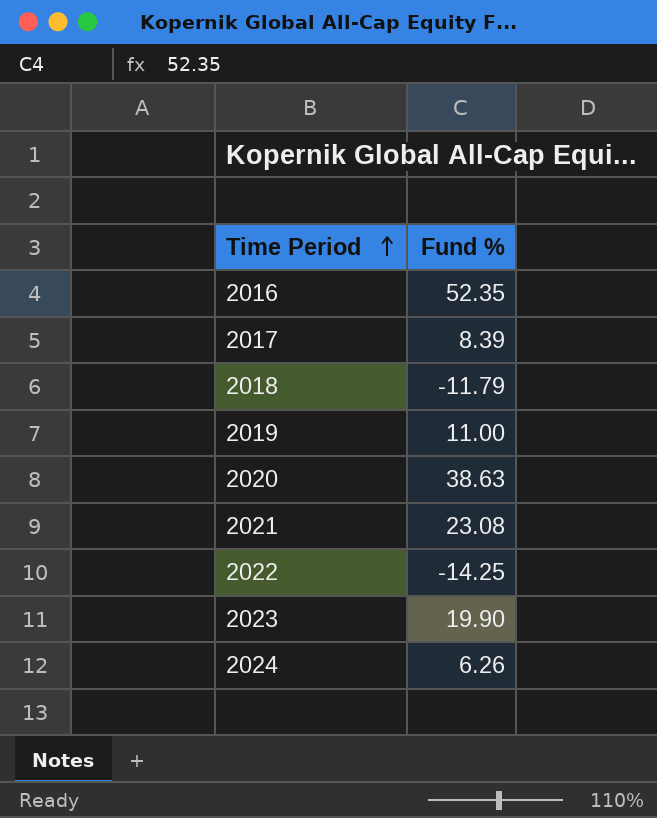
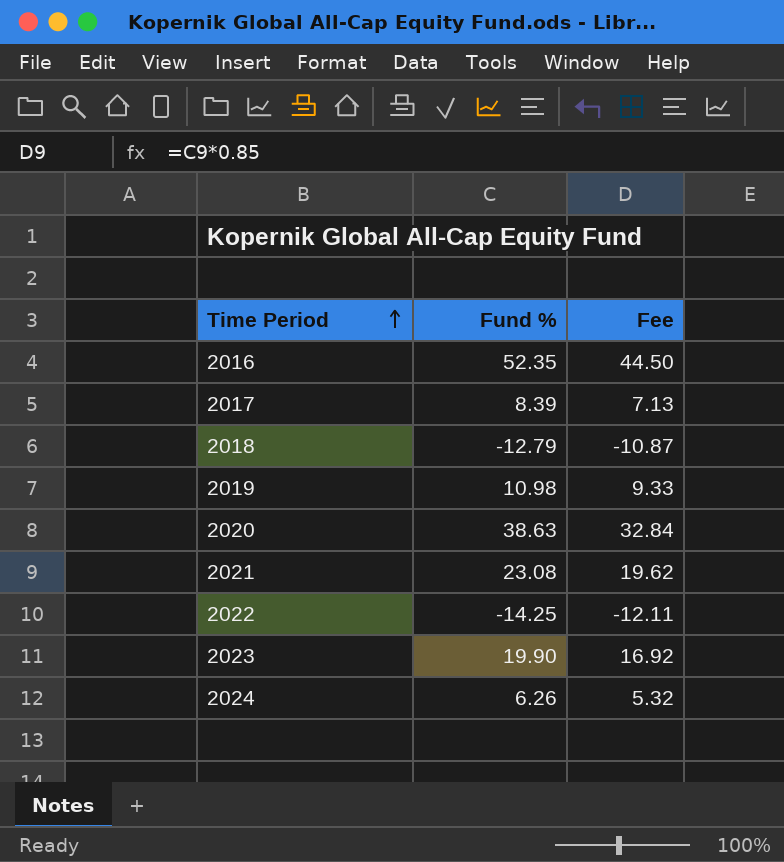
column Fee | formula: none -> [Fund %] * 0.85
2018 | Fund %: -11.79 -> -12.79
2019 | Fund %: 11.00 -> 10.98

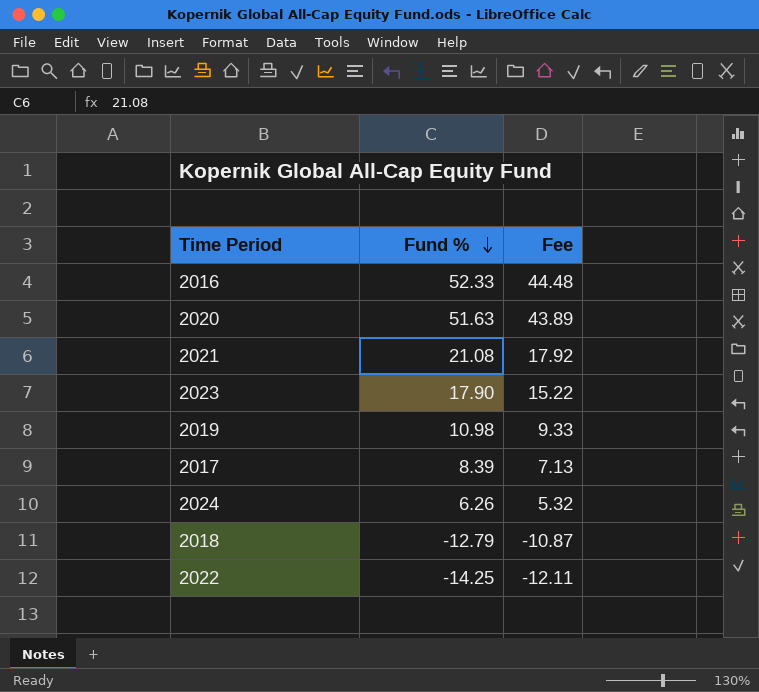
row order: Time Period ascending -> Fund % descending
2016 | Fund %: 52.35 -> 52.33
2016 | Fee: 44.50 -> 44.48
2020 | Fund %: 38.63 -> 51.63
2020 | Fee: 32.84 -> 43.89
2021 | Fund %: 23.08 -> 21.08
2021 | Fee: 19.62 -> 17.92
2023 | Fund %: 19.90 -> 17.90
2023 | Fee: 16.92 -> 15.22

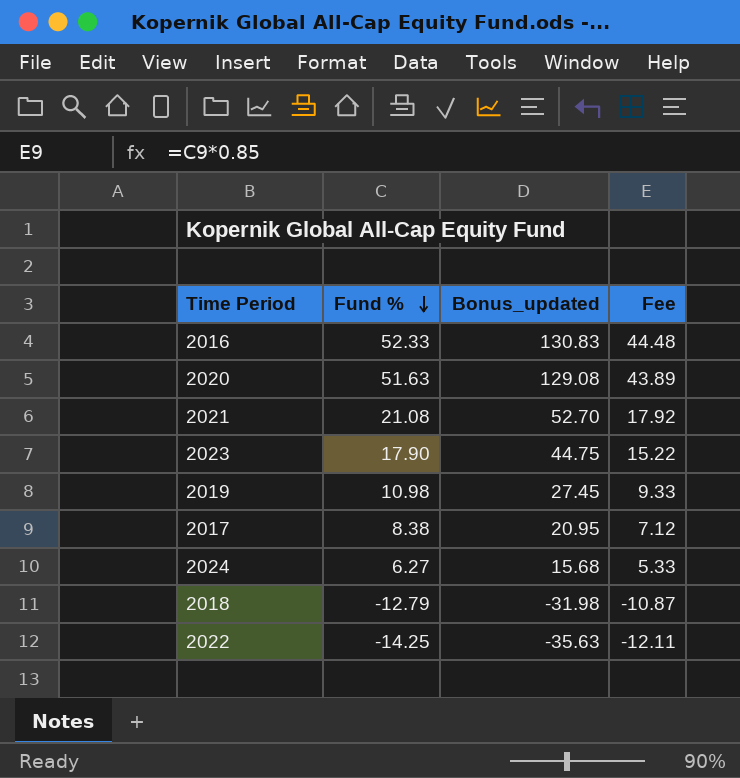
column Bonus_updated | formula: none -> [Fund %] * 2.5
2017 | Fund %: 8.39 -> 8.38
2017 | Fee: 7.13 -> 7.12
2024 | Fund %: 6.26 -> 6.27
2024 | Fee: 5.32 -> 5.33

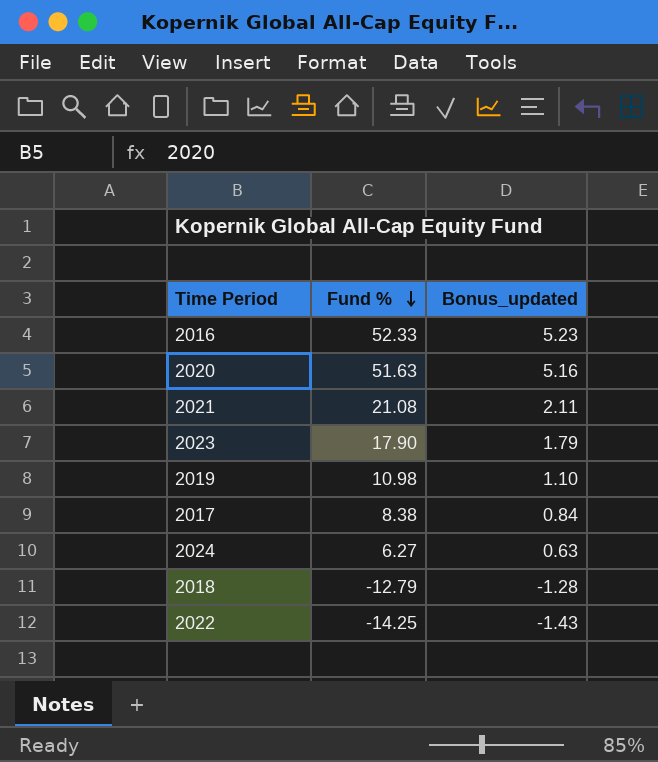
column Fee | formula: [Fund %] * 0.85 -> none
column Bonus_updated | formula: [Fund %] * 2.5 -> [Fund %] * 0.1

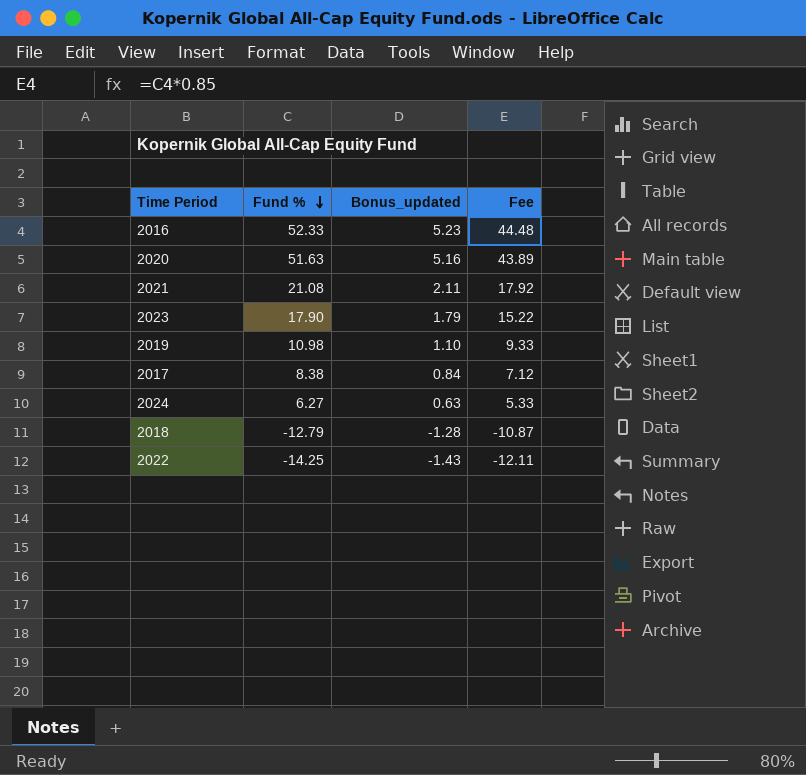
column Fee | formula: none -> [Fund %] * 0.85

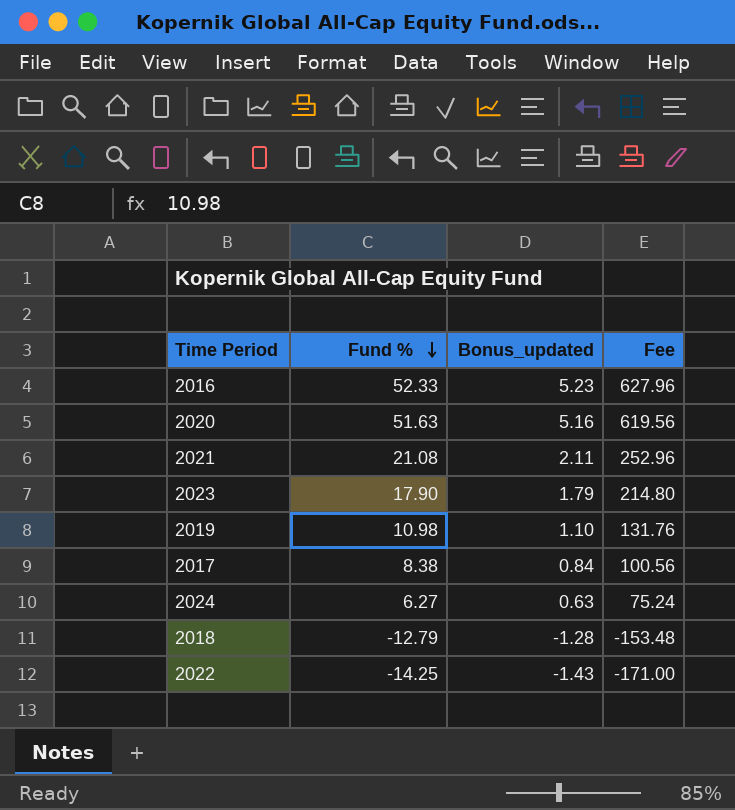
column Fee | formula: [Fund %] * 0.85 -> [Fund %] * 12

